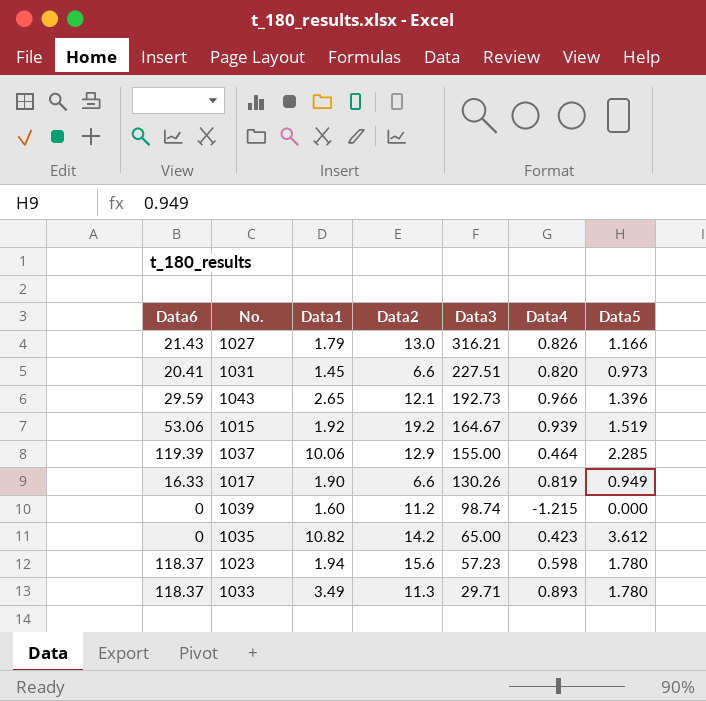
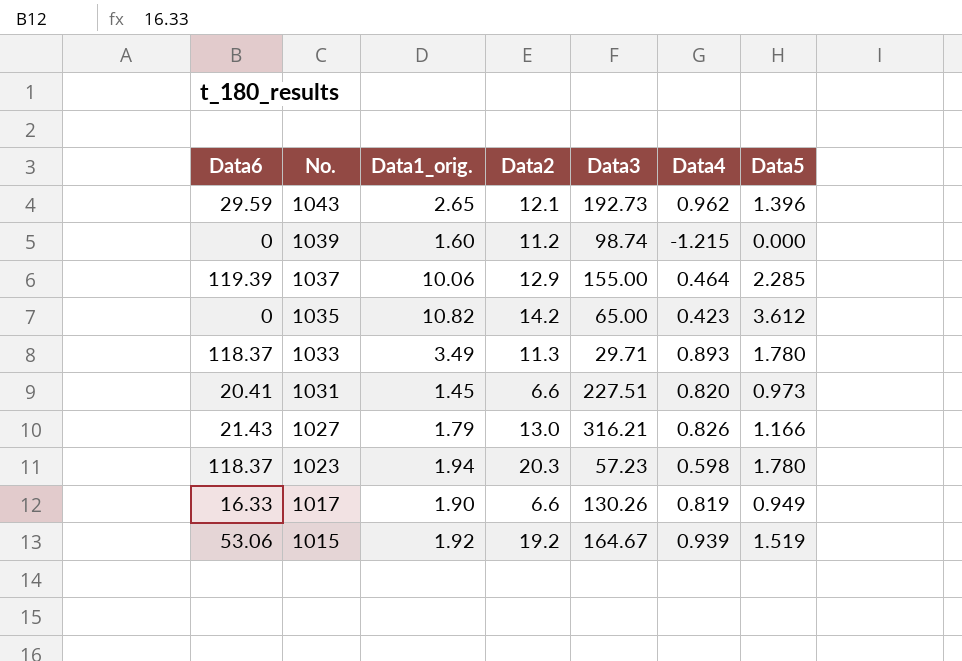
row order: Data3 descending -> No. descending
column name: Data1 -> Data1_orig.
1043 | Data4: 0.966 -> 0.962
1023 | Data2: 15.6 -> 20.3

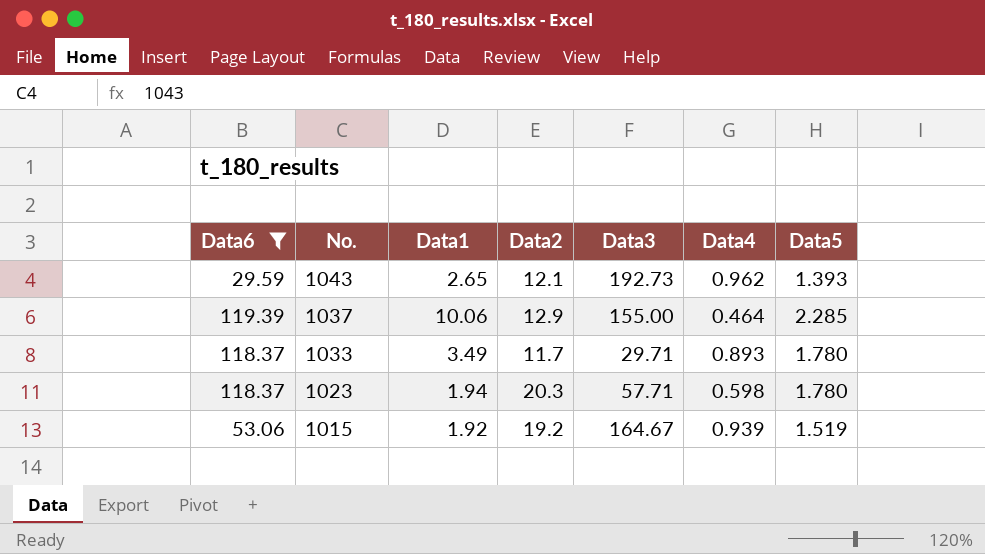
filter: none -> Data6 >= 29.59
column name: Data1_orig. -> Data1
1043 | Data5: 1.396 -> 1.393
1033 | Data2: 11.3 -> 11.7
1023 | Data3: 57.23 -> 57.71

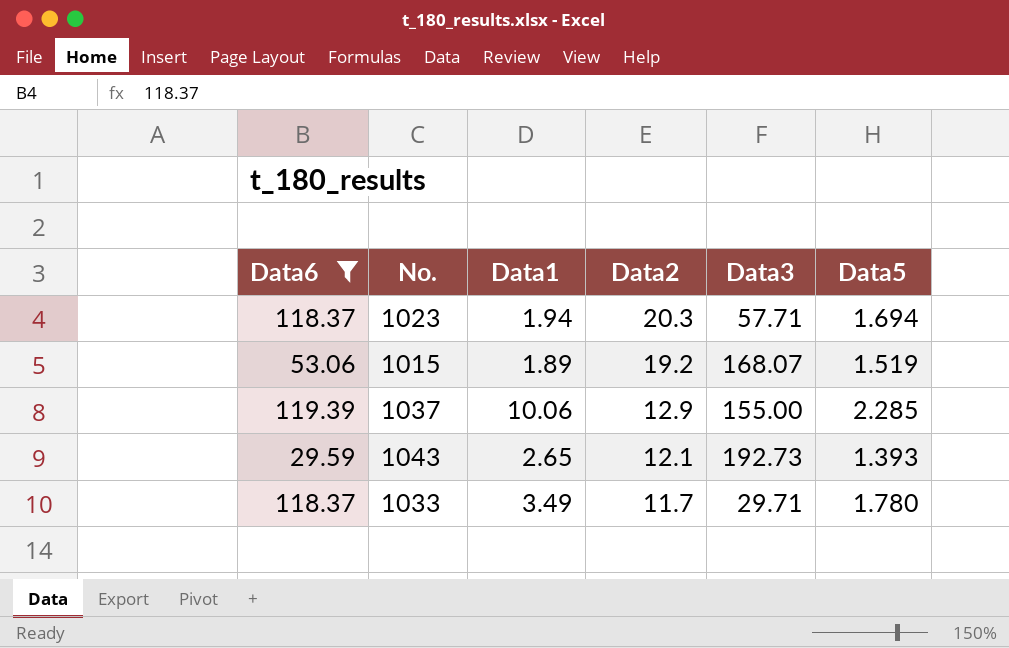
row order: No. descending -> Data2 descending
column Data4 | position: 6 -> none
1023 | Data5: 1.780 -> 1.694
1015 | Data1: 1.92 -> 1.89
1015 | Data3: 164.67 -> 168.07

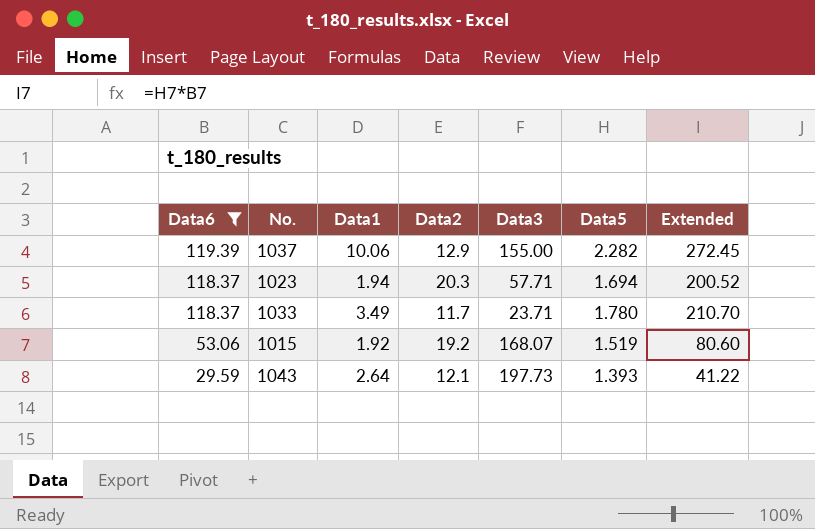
row order: Data2 descending -> Data6 descending
column Extended | formula: none -> [Data6] * [Data5]
1037 | Data5: 2.285 -> 2.282
1033 | Data3: 29.71 -> 23.71
1015 | Data1: 1.89 -> 1.92
1043 | Data1: 2.65 -> 2.64
1043 | Data3: 192.73 -> 197.73

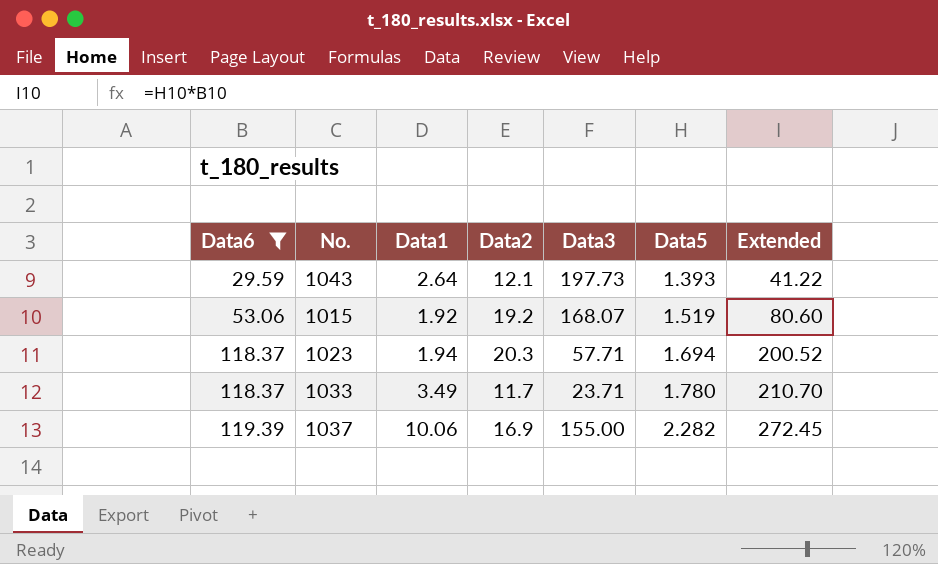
row order: Data6 descending -> Data6 ascending
1037 | Data2: 12.9 -> 16.9

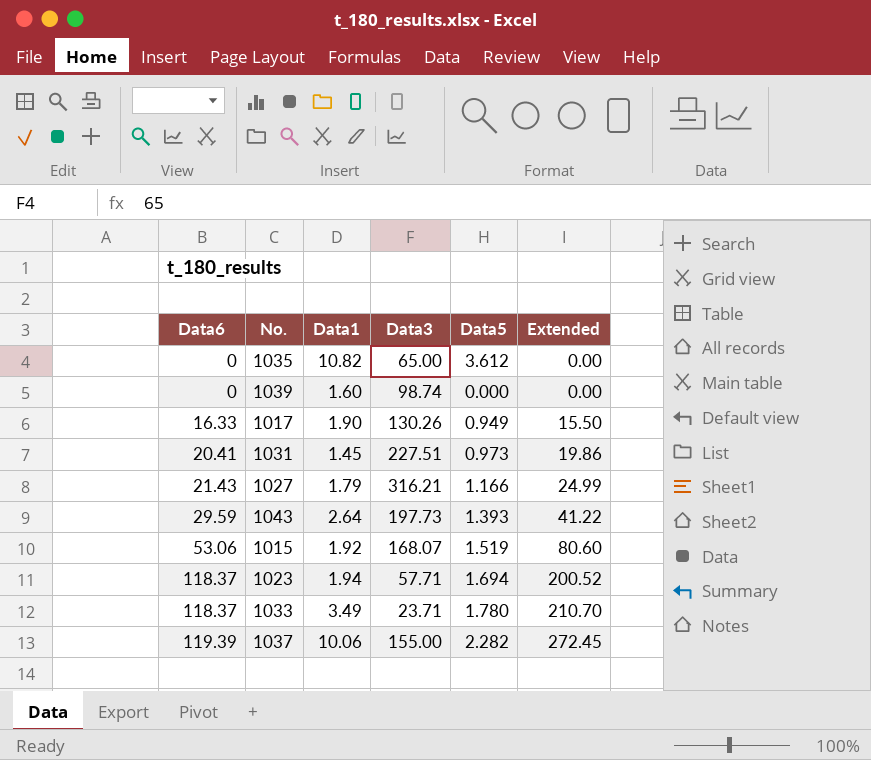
filter: Data6 >= 29.59 -> none
column Data2 | position: 4 -> none

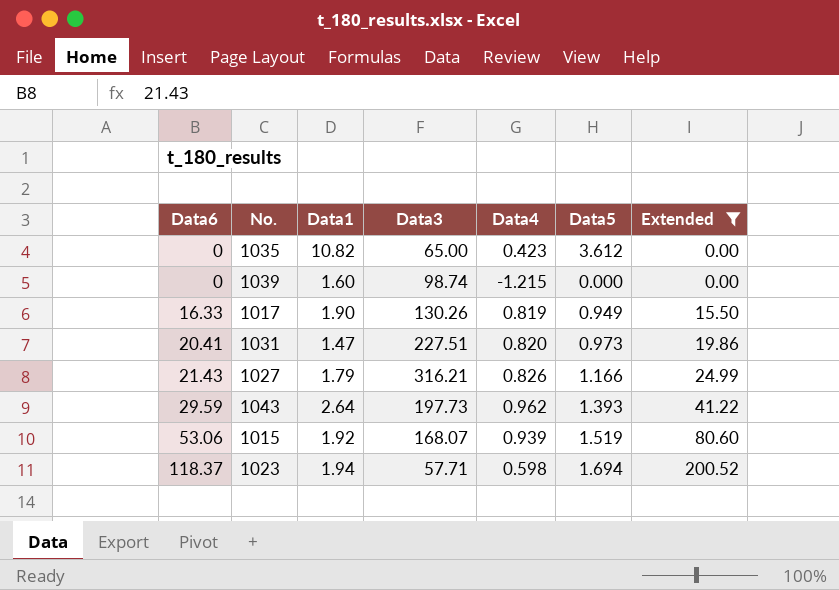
filter: none -> Extended <= 200.52
column Data4 | position: none -> 5
1031 | Data1: 1.45 -> 1.47

